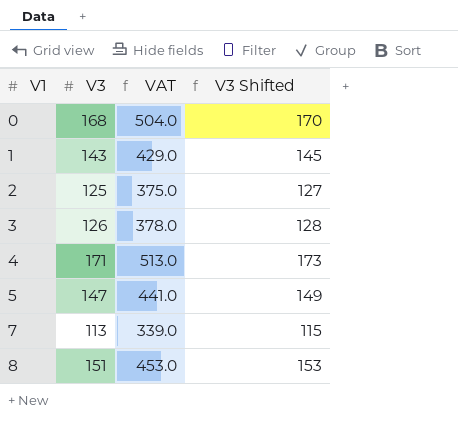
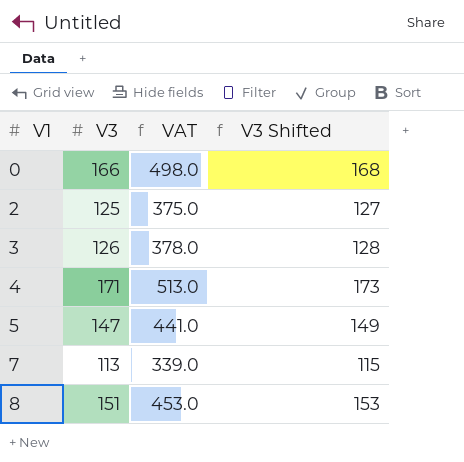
row 1: 143 | 429.0 | 145 -> none
0 | V3: 168 -> 166
0 | VAT: 504.0 -> 498.0
0 | V3 Shifted: 170 -> 168

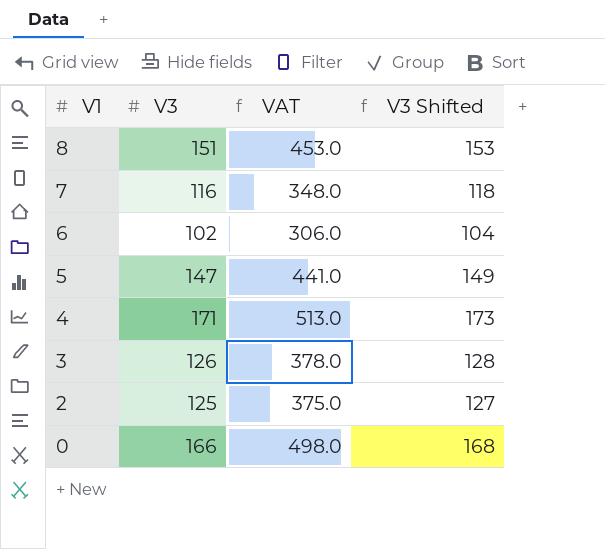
row order: V1 ascending -> V1 descending
7 | V3: 113 -> 116
7 | VAT: 339.0 -> 348.0
7 | V3 Shifted: 115 -> 118
row 6: none -> 102 | 306.0 | 104

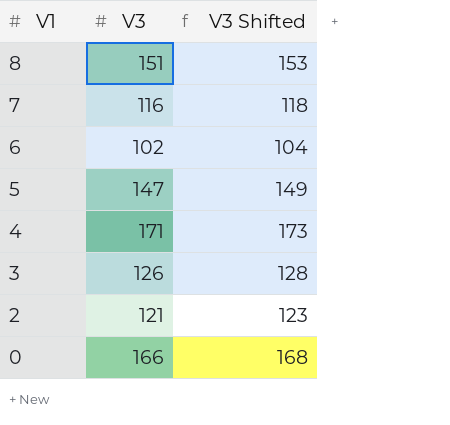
column VAT | formula: [V3] * 3 -> none
2 | V3: 125 -> 121
2 | V3 Shifted: 127 -> 123

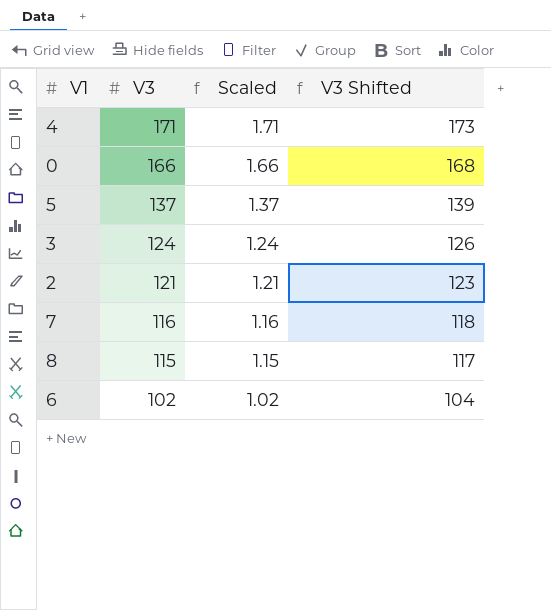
row order: V1 descending -> V3 descending
column Scaled | formula: none -> [V3] * 0.01
5 | V3: 147 -> 137
5 | V3 Shifted: 149 -> 139
3 | V3: 126 -> 124
3 | V3 Shifted: 128 -> 126
8 | V3: 151 -> 115
8 | V3 Shifted: 153 -> 117

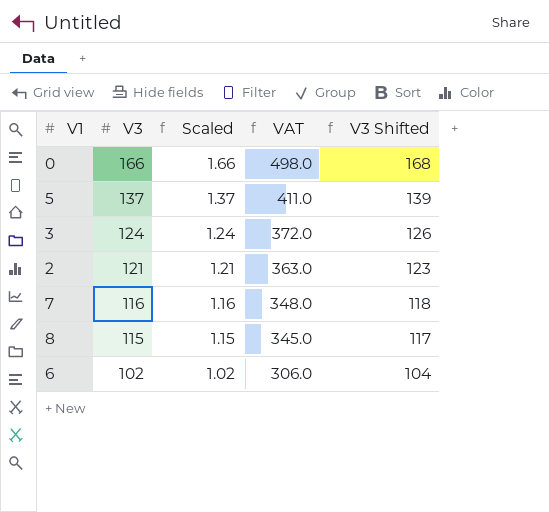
column VAT | formula: none -> [V3] * 3
row 4: 171 | 1.71 | 173 -> none

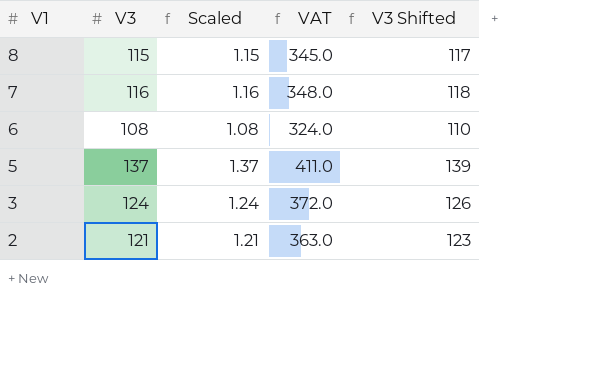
row order: V3 descending -> V1 descending
row 0: 166 | 1.66 | 498.0 | 168 -> none
6 | V3: 102 -> 108
6 | Scaled: 1.02 -> 1.08
6 | VAT: 306.0 -> 324.0
6 | V3 Shifted: 104 -> 110

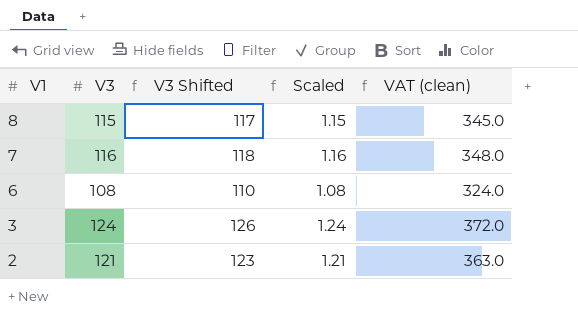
column V3 Shifted | position: 5 -> 3
column name: VAT -> VAT (clean)
row 5: 137 | 1.37 | 411.0 | 139 -> none

